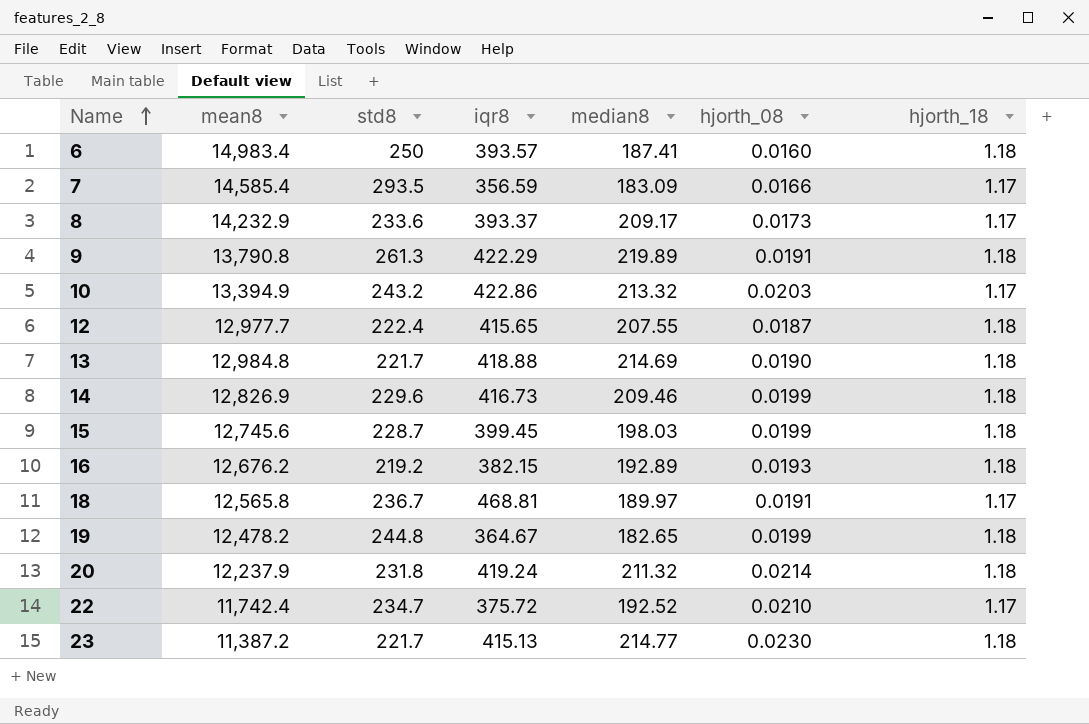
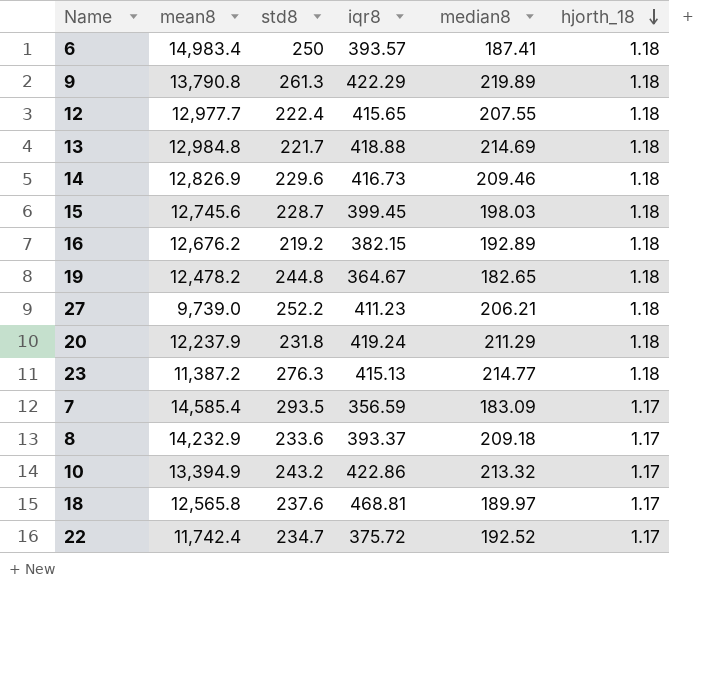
row order: Name ascending -> hjorth_18 descending
column hjorth_08 | position: 6 -> none
row 27: none -> 9,739.0 | 252.2 | 411.23 | 206.21 | 1.18
20 | median8: 211.32 -> 211.29
23 | std8: 221.7 -> 276.3
8 | median8: 209.17 -> 209.18
18 | std8: 236.7 -> 237.6

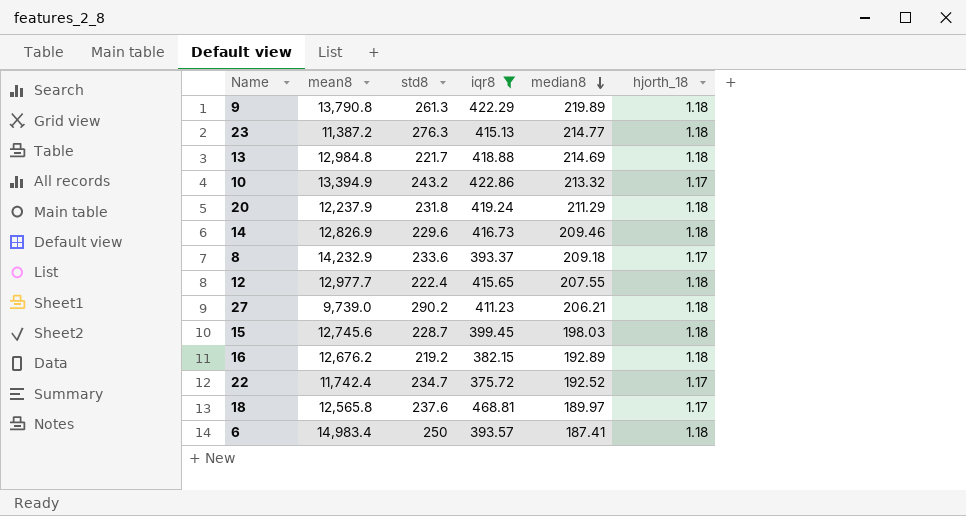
filter: none -> iqr8 >= 375.72
row order: hjorth_18 descending -> median8 descending
27 | std8: 252.2 -> 290.2

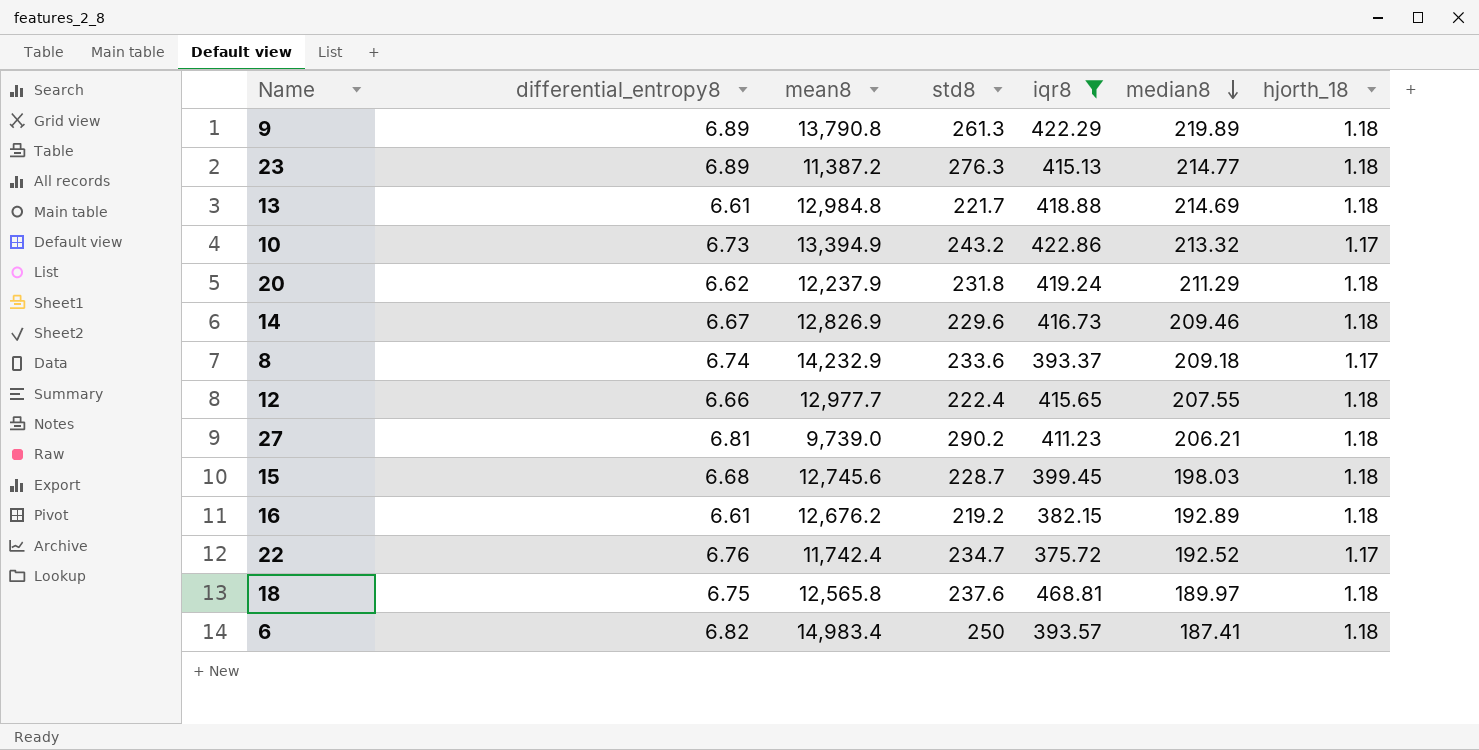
column differential_entropy8 | position: none -> 2
18 | hjorth_18: 1.17 -> 1.18

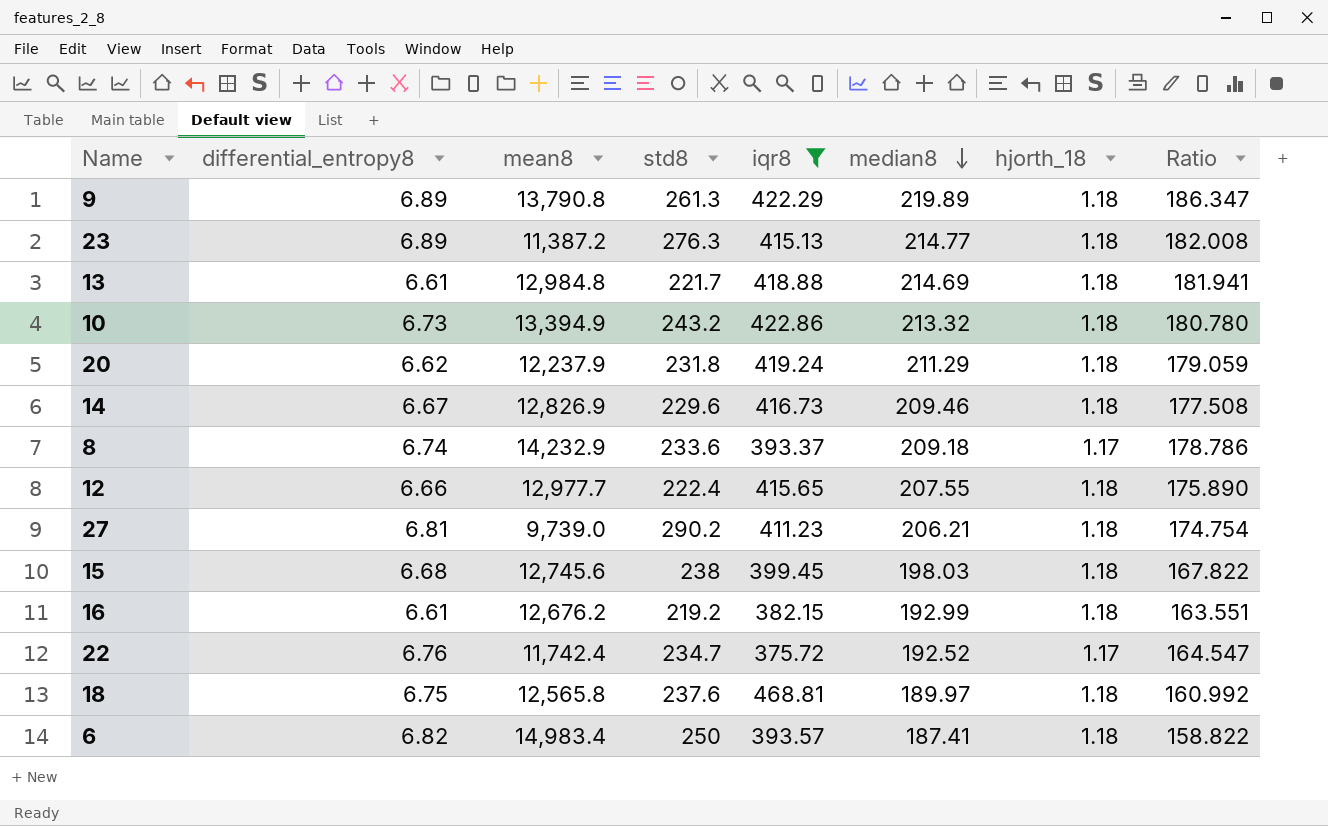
column Ratio | formula: none -> [median8] / [hjorth_18]
10 | hjorth_18: 1.17 -> 1.18
15 | std8: 228.7 -> 238
16 | median8: 192.89 -> 192.99

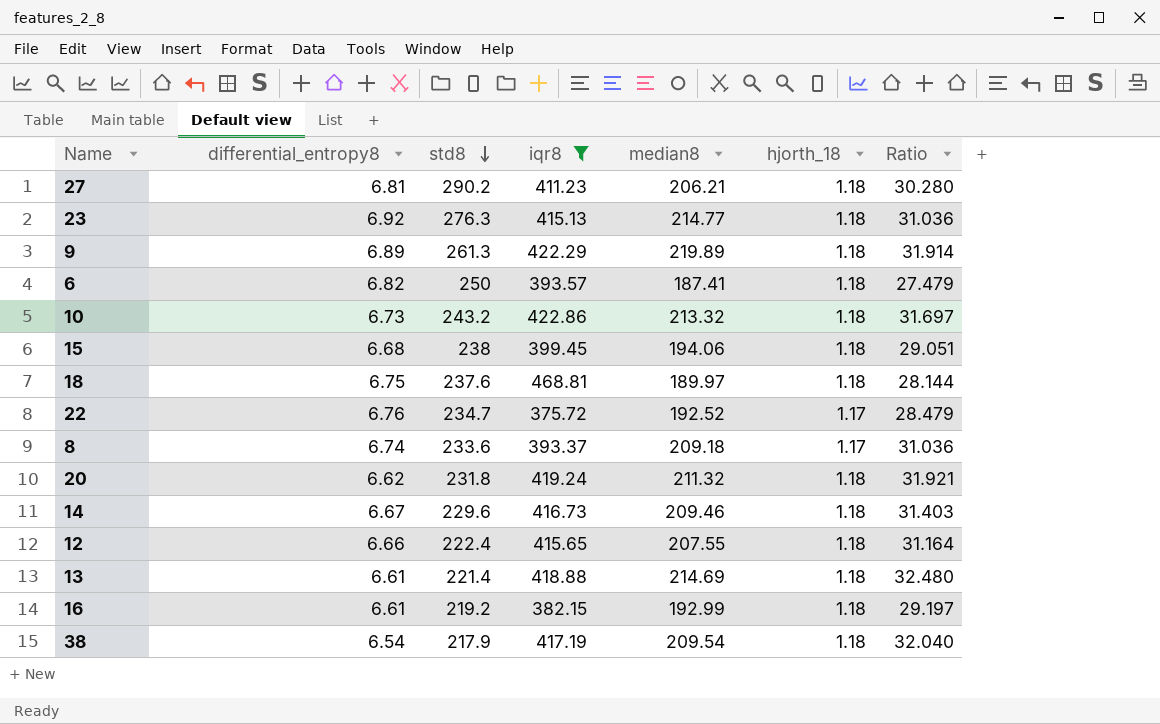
row order: median8 descending -> std8 descending
column mean8 | position: 3 -> none
column Ratio | formula: [median8] / [hjorth_18] -> [median8] / [differential_entropy8]
23 | differential_entropy8: 6.89 -> 6.92
15 | median8: 198.03 -> 194.06
20 | median8: 211.29 -> 211.32
13 | std8: 221.7 -> 221.4
row 38: none -> 6.54 | 217.9 | 417.19 | 209.54 | 1.18 | 32.040

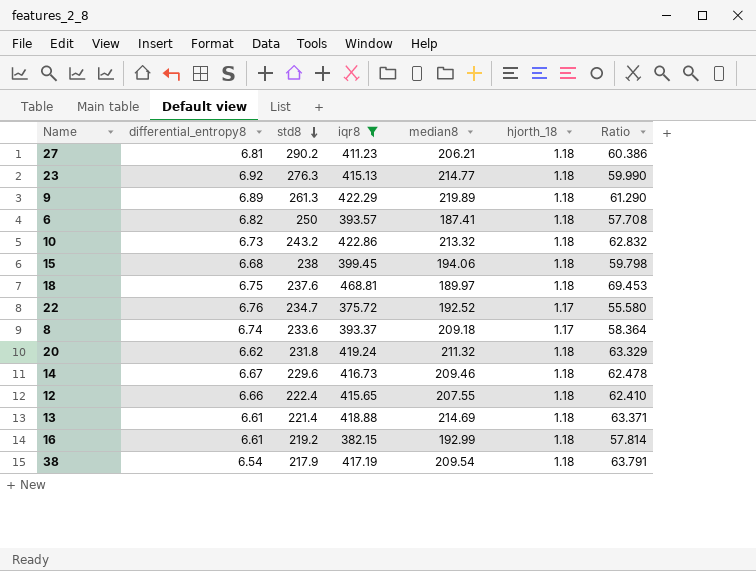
column Ratio | formula: [median8] / [differential_entropy8] -> [iqr8] / [differential_entropy8]

